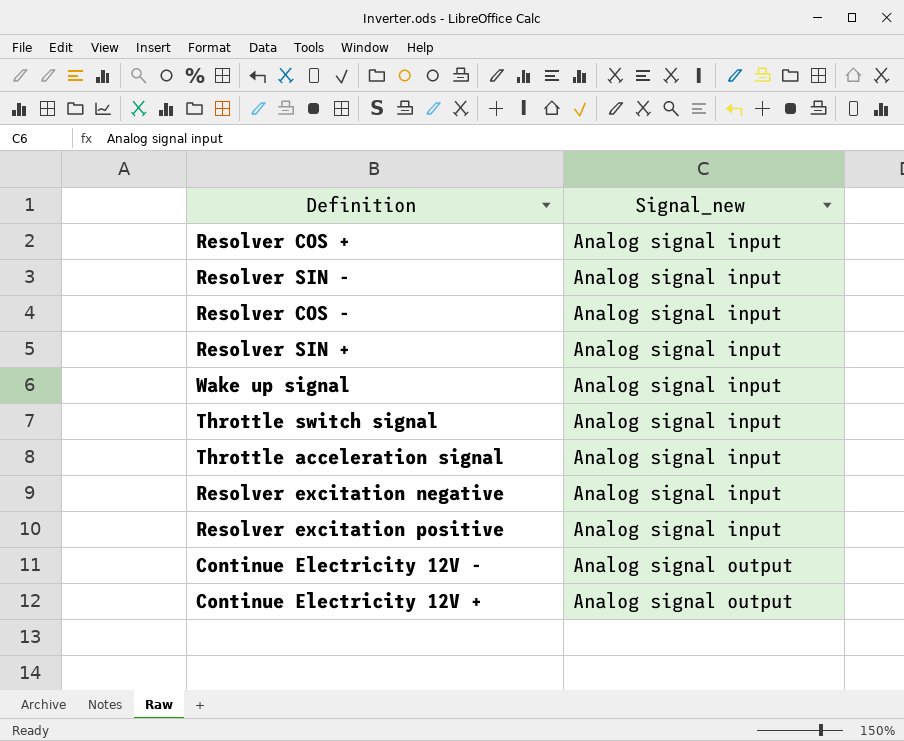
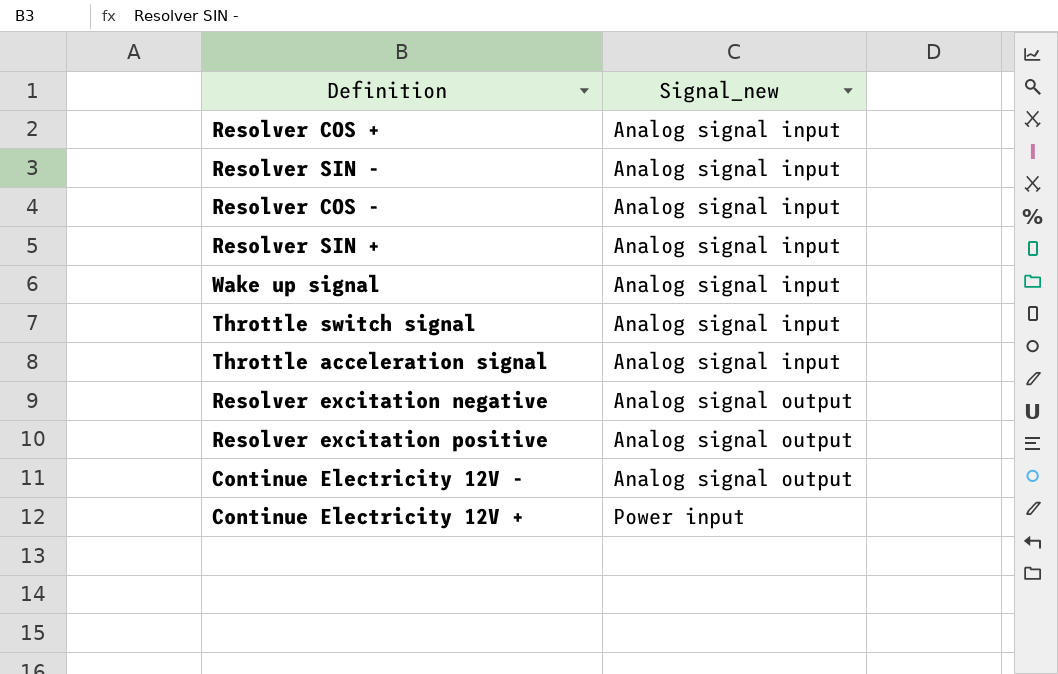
Resolver excitation negative | Signal_new: Analog signal input -> Analog signal output
Resolver excitation positive | Signal_new: Analog signal input -> Analog signal output
Continue Electricity 12V + | Signal_new: Analog signal output -> Power input

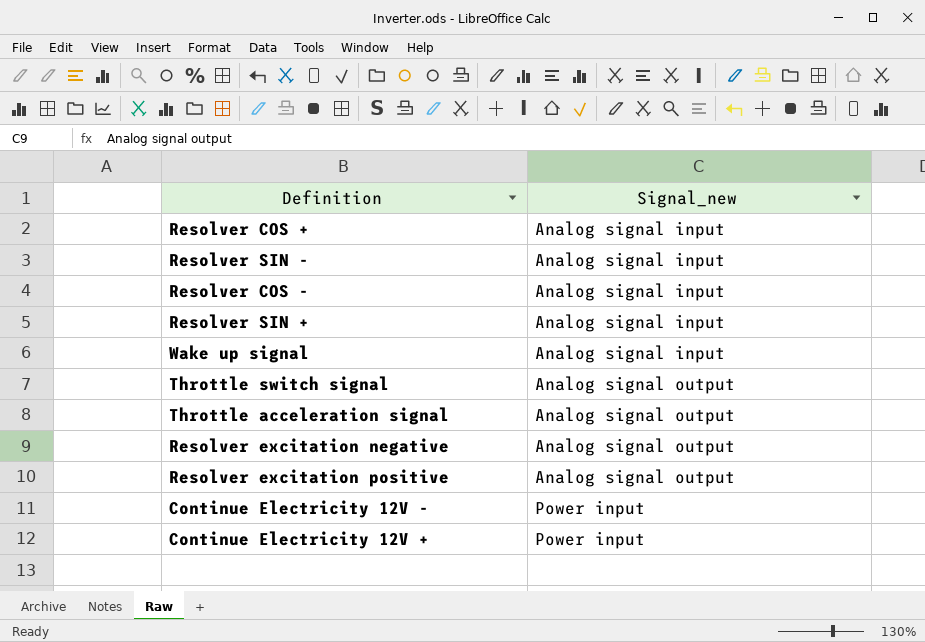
Throttle switch signal | Signal_new: Analog signal input -> Analog signal output
Throttle acceleration signal | Signal_new: Analog signal input -> Analog signal output
Continue Electricity 12V - | Signal_new: Analog signal output -> Power input

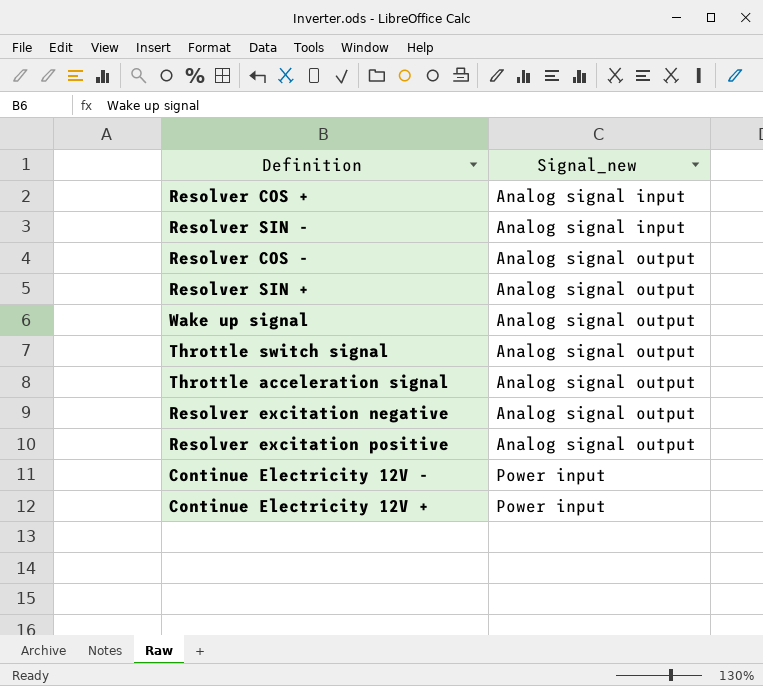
Resolver COS - | Signal_new: Analog signal input -> Analog signal output
Resolver SIN + | Signal_new: Analog signal input -> Analog signal output
Wake up signal | Signal_new: Analog signal input -> Analog signal output

